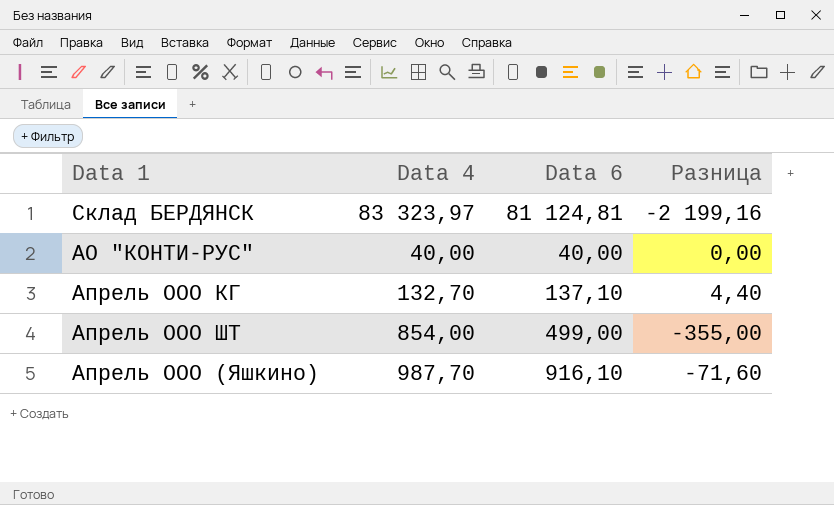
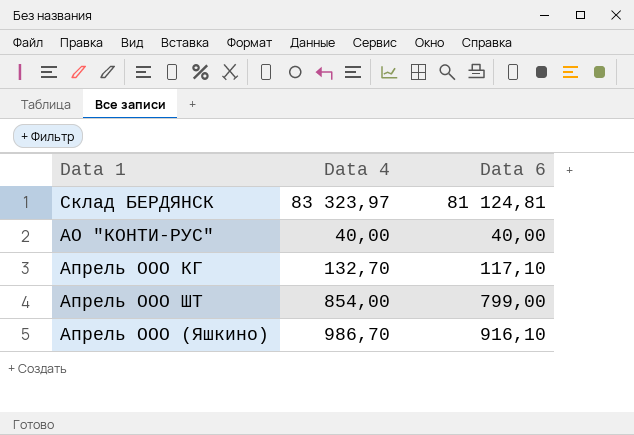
column Разница | formula: [Data 6] - [Data 4] -> none
Апрель ООО КГ | Data 6: 137,10 -> 117,10
Апрель ООО ШТ | Data 6: 499,00 -> 799,00
Апрель ООО (Яшкино) | Data 4: 987,70 -> 986,70

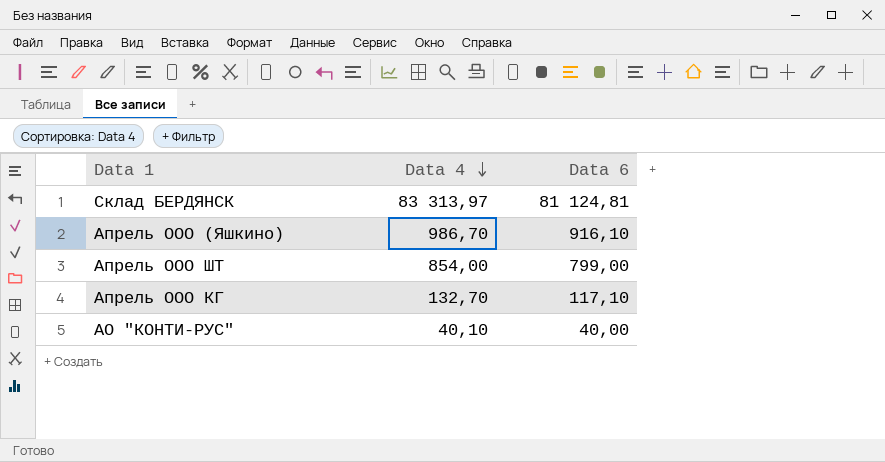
row order: none -> Data 4 descending
Склад БЕРДЯНСК | Data 4: 83 323,97 -> 83 313,97
АО "КОНТИ-РУС" | Data 4: 40,00 -> 40,10

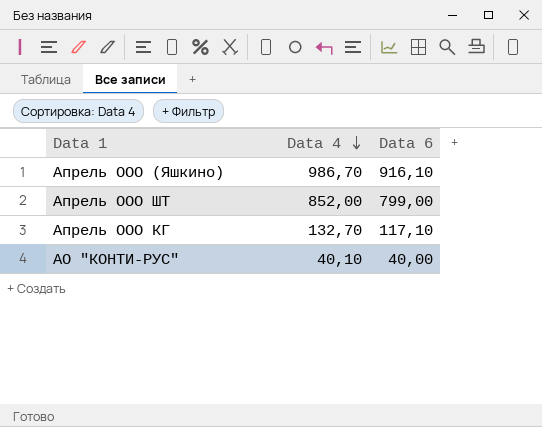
row Склад БЕРДЯНСК: 83 313,97 | 81 124,81 -> none
Апрель ООО ШТ | Data 4: 854,00 -> 852,00

